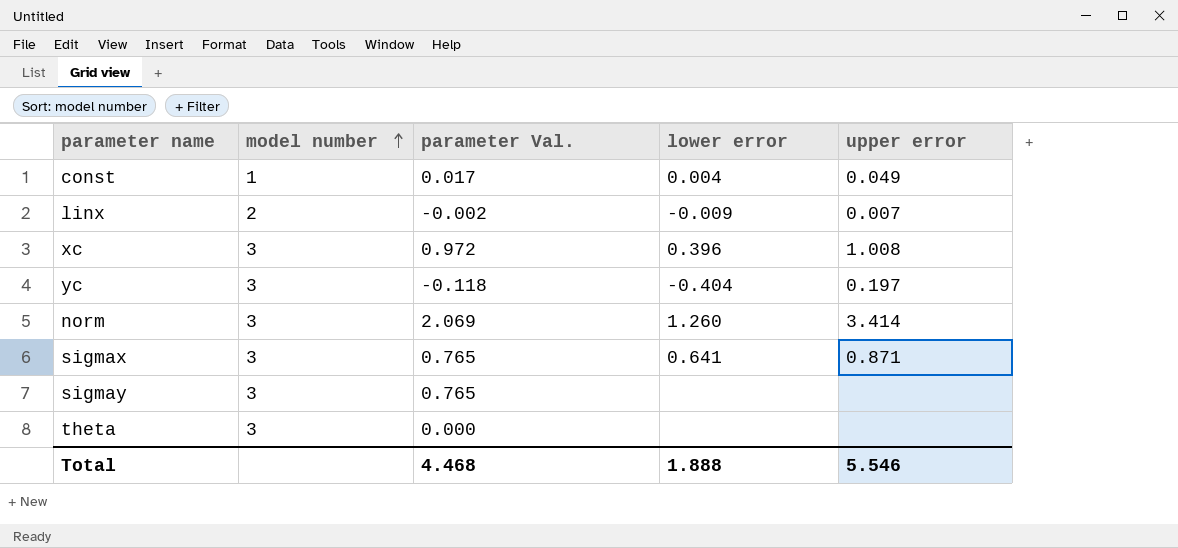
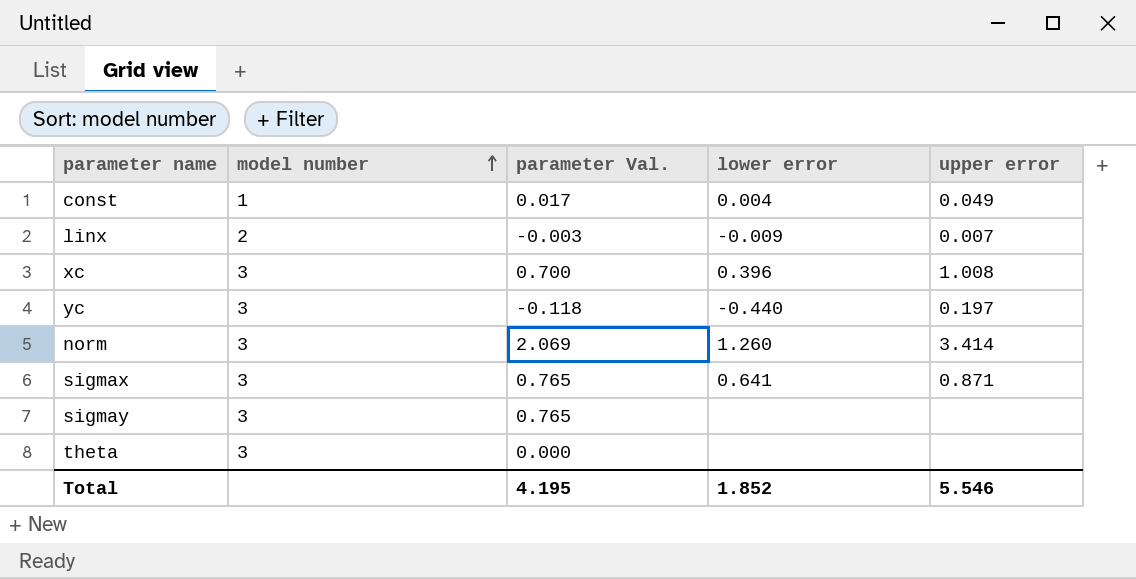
linx | parameter Val.: -0.002 -> -0.003
xc | parameter Val.: 0.972 -> 0.700
yc | lower error: -0.404 -> -0.440
Total | parameter Val.: 4.468 -> 4.195
Total | lower error: 1.888 -> 1.852

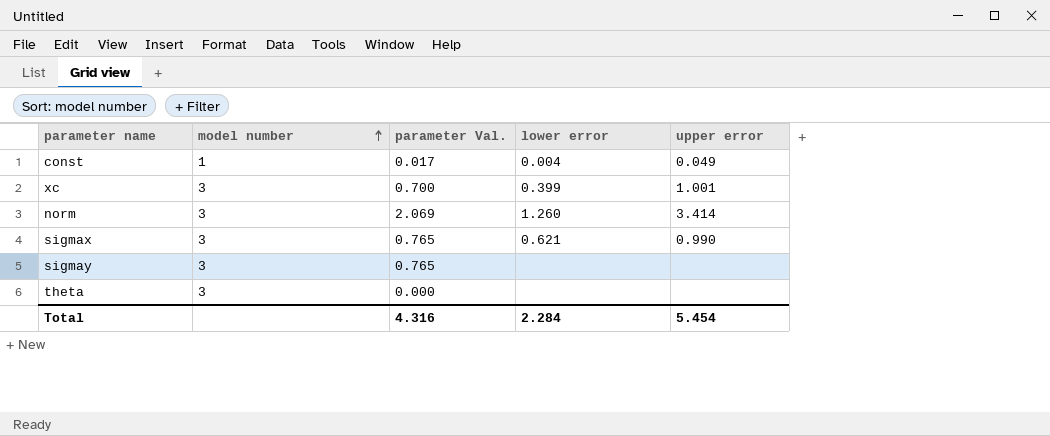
row linx: 2 | -0.003 | -0.009 | 0.007 -> none
row yc: 3 | -0.118 | -0.440 | 0.197 -> none
xc | lower error: 0.396 -> 0.399
xc | upper error: 1.008 -> 1.001
sigmax | lower error: 0.641 -> 0.621
sigmax | upper error: 0.871 -> 0.990
Total | parameter Val.: 4.195 -> 4.316
Total | lower error: 1.852 -> 2.284
Total | upper error: 5.546 -> 5.454

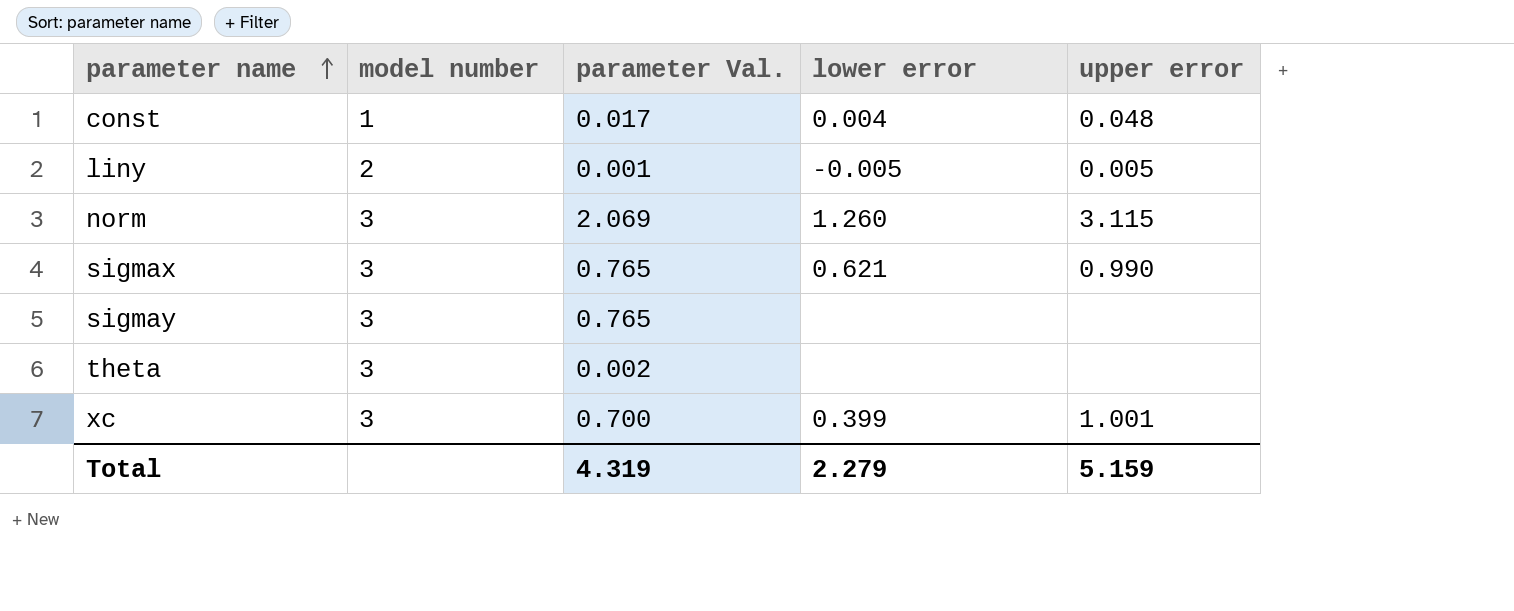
row order: model number ascending -> parameter name ascending
const | upper error: 0.049 -> 0.048
row liny: none -> 2 | 0.001 | -0.005 | 0.005
norm | upper error: 3.414 -> 3.115
theta | parameter Val.: 0.000 -> 0.002
Total | parameter Val.: 4.316 -> 4.319
Total | lower error: 2.284 -> 2.279
Total | upper error: 5.454 -> 5.159

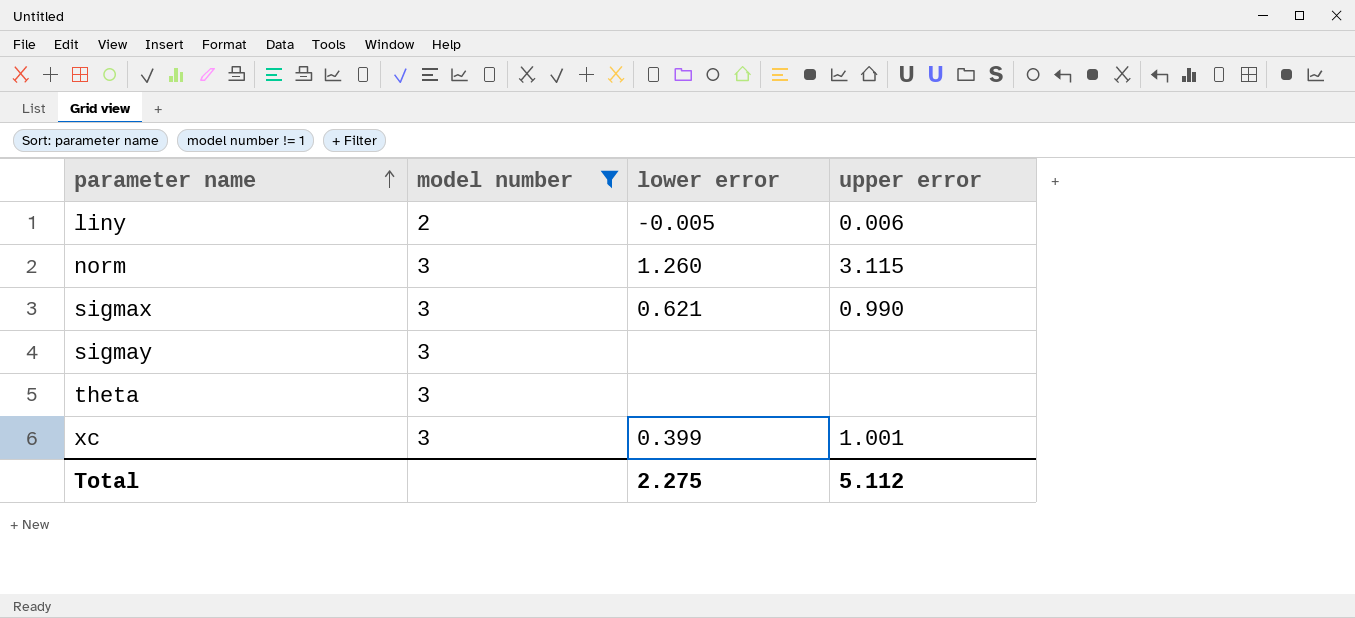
filter: none -> model number != 1
column parameter Val. | position: 3 -> none
liny | upper error: 0.005 -> 0.006
Total | lower error: 2.279 -> 2.275
Total | upper error: 5.159 -> 5.112

